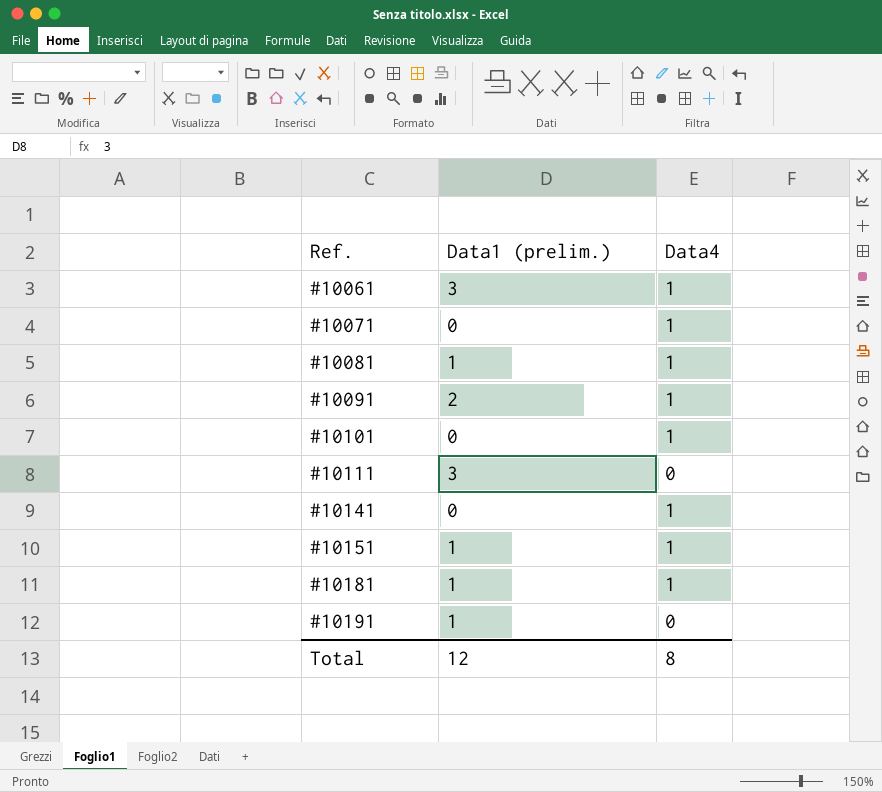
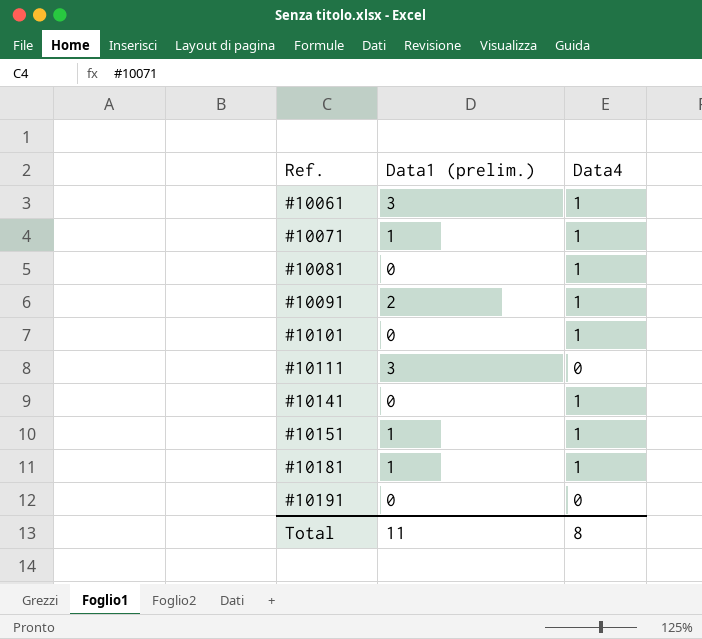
#10071 | Data1 (prelim.): 0 -> 1
#10081 | Data1 (prelim.): 1 -> 0
#10191 | Data1 (prelim.): 1 -> 0
Total | Data1 (prelim.): 12 -> 11

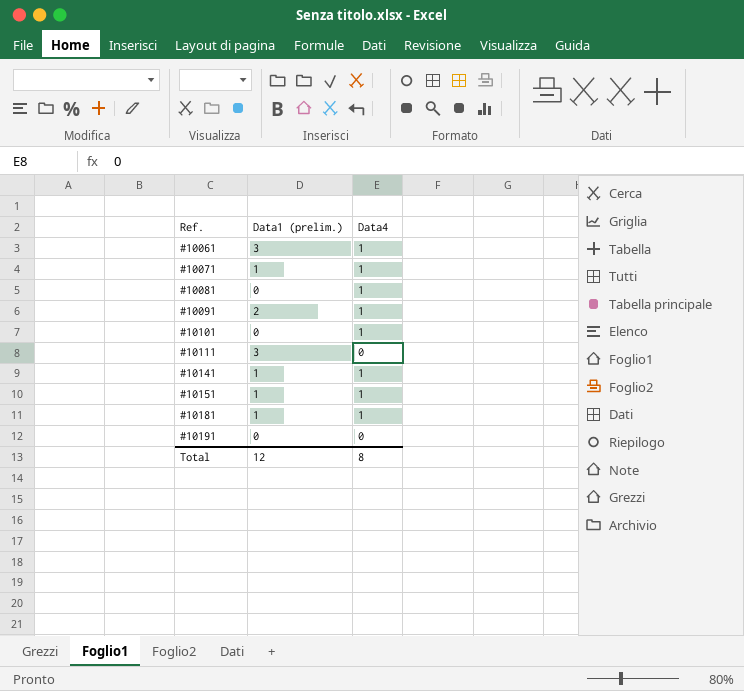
#10141 | Data1 (prelim.): 0 -> 1
Total | Data1 (prelim.): 11 -> 12

